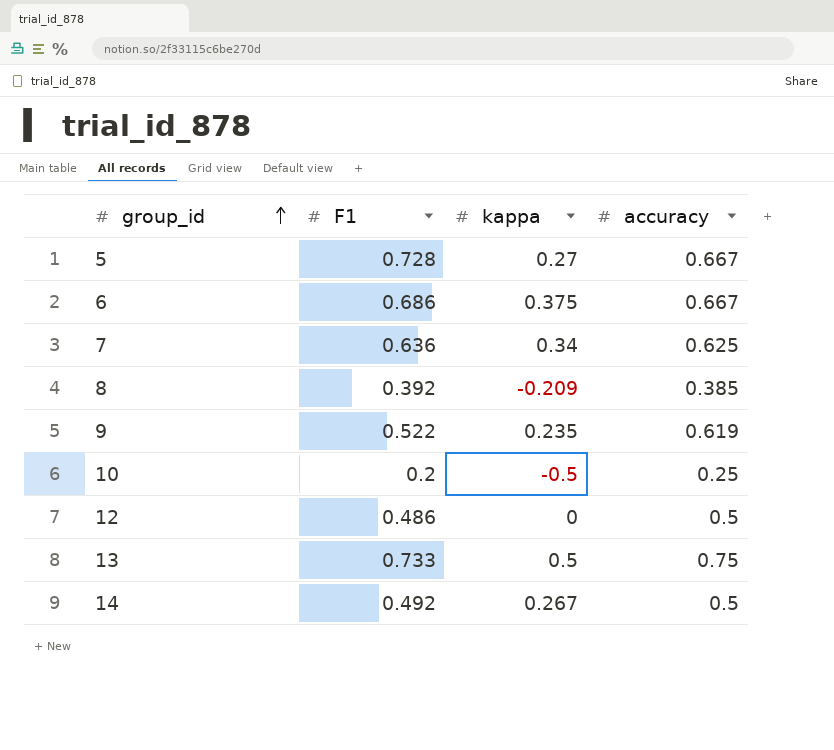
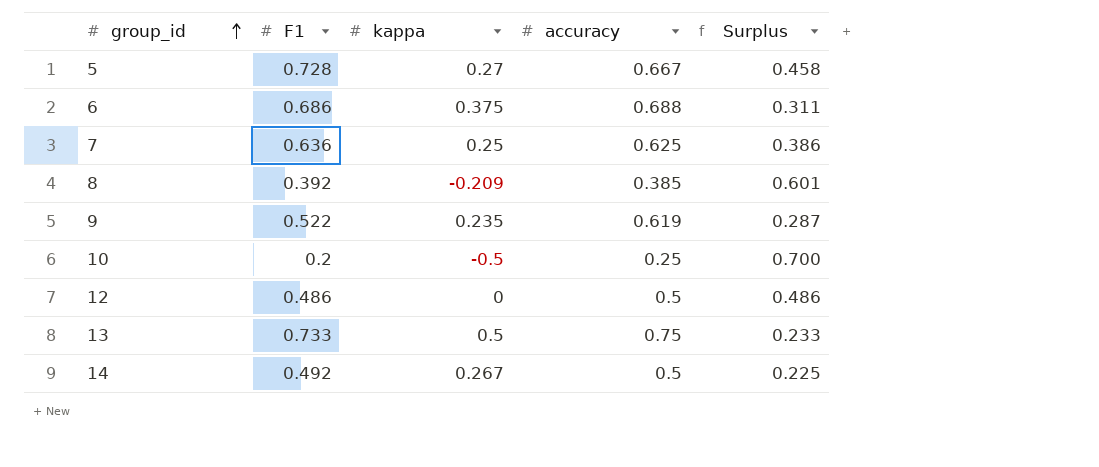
column Surplus | formula: none -> [F1] - [kappa]
6 | accuracy: 0.667 -> 0.688
7 | kappa: 0.34 -> 0.25

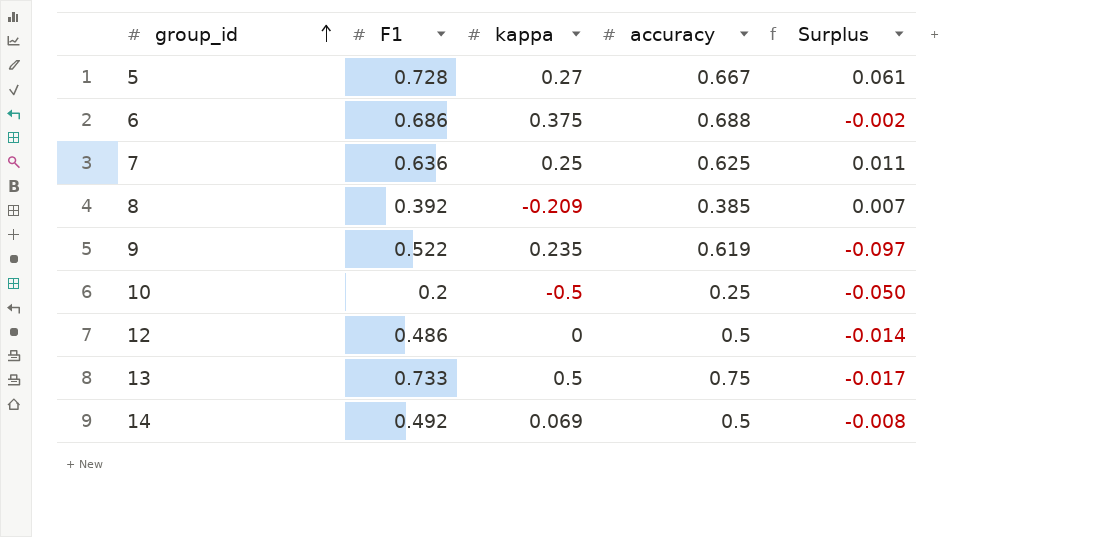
column Surplus | formula: [F1] - [kappa] -> [F1] - [accuracy]
14 | kappa: 0.267 -> 0.069

